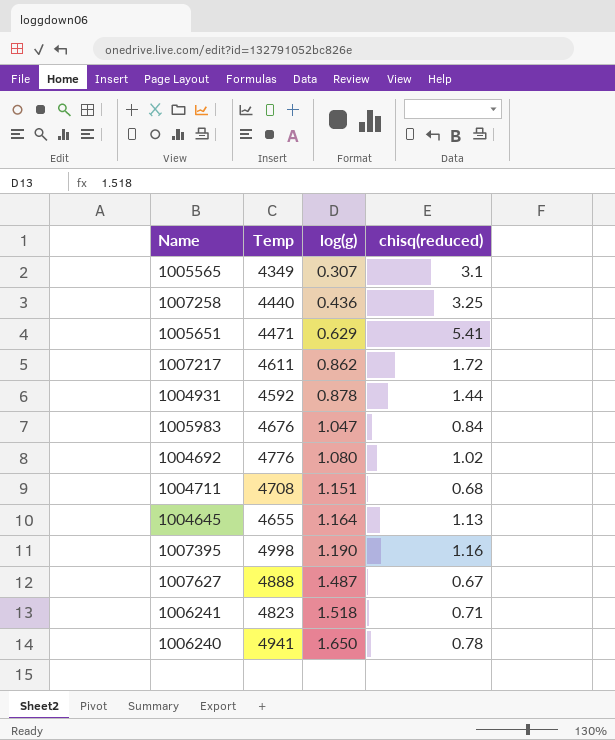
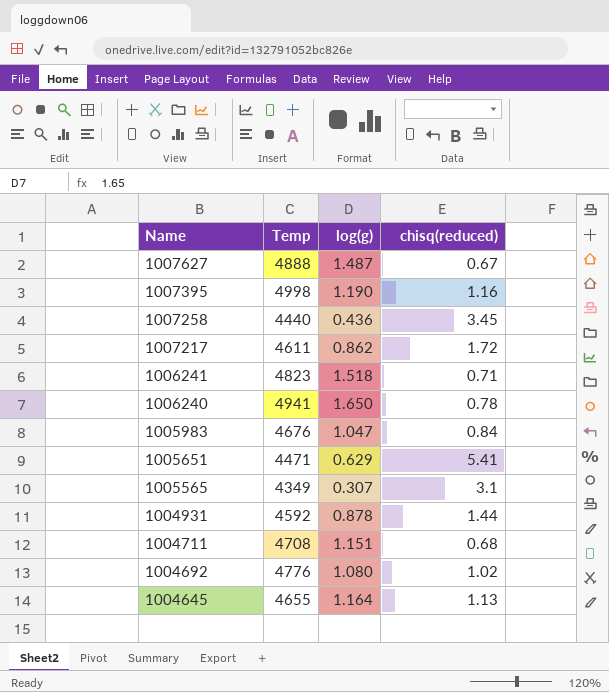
row order: log(g) ascending -> Name descending
1007258 | chisq(reduced): 3.25 -> 3.45

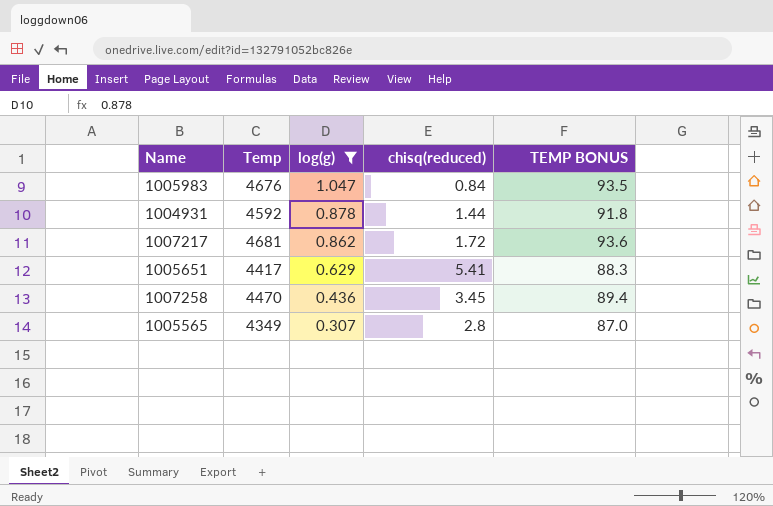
filter: none -> log(g) <= 1.047
row order: Name descending -> log(g) descending
column TEMP BONUS | formula: none -> [Temp] * 0.02
1007217 | Temp: 4611 -> 4681
1005651 | Temp: 4471 -> 4417
1007258 | Temp: 4440 -> 4470
1005565 | chisq(reduced): 3.1 -> 2.8

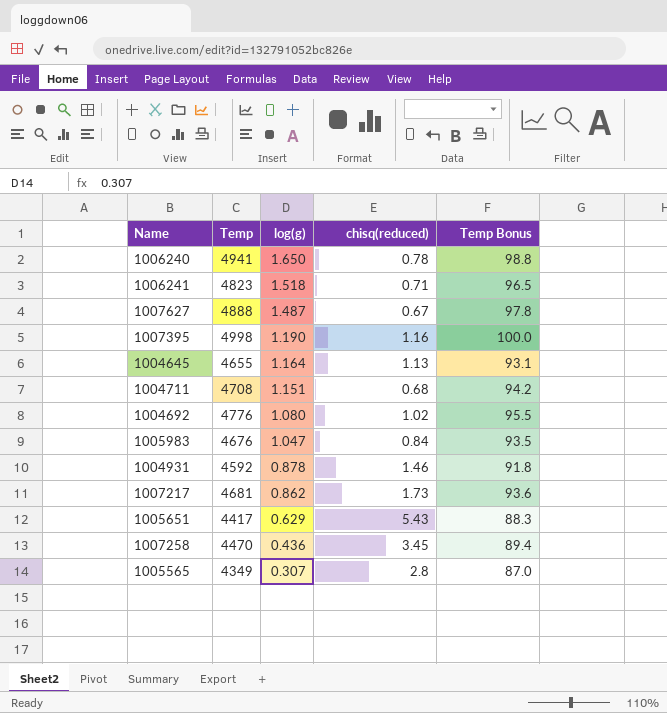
filter: log(g) <= 1.047 -> none
column name: TEMP BONUS -> Temp Bonus
1004931 | chisq(reduced): 1.44 -> 1.46
1007217 | chisq(reduced): 1.72 -> 1.73
1005651 | chisq(reduced): 5.41 -> 5.43

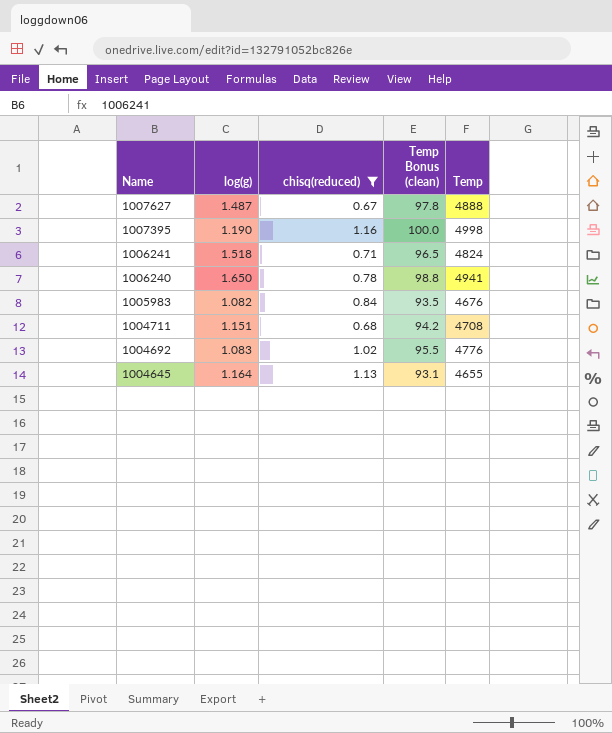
filter: none -> chisq(reduced) <= 1.16
row order: log(g) descending -> Name descending
column name: Temp Bonus -> Temp Bonus (clean)
column Temp | position: 2 -> 5
1006241 | Temp: 4823 -> 4824
1005983 | log(g): 1.047 -> 1.082
1004692 | log(g): 1.080 -> 1.083

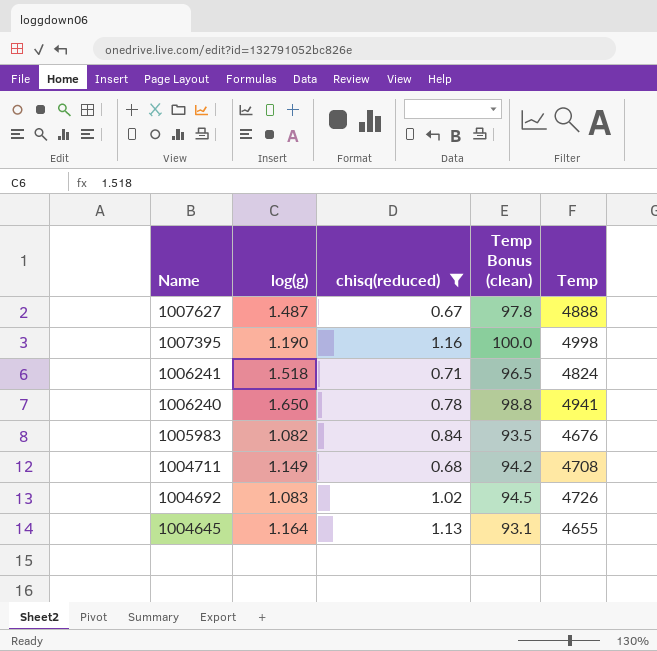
1004711 | log(g): 1.151 -> 1.149
1004692 | Temp Bonus (clean): 95.5 -> 94.5
1004692 | Temp: 4776 -> 4726

